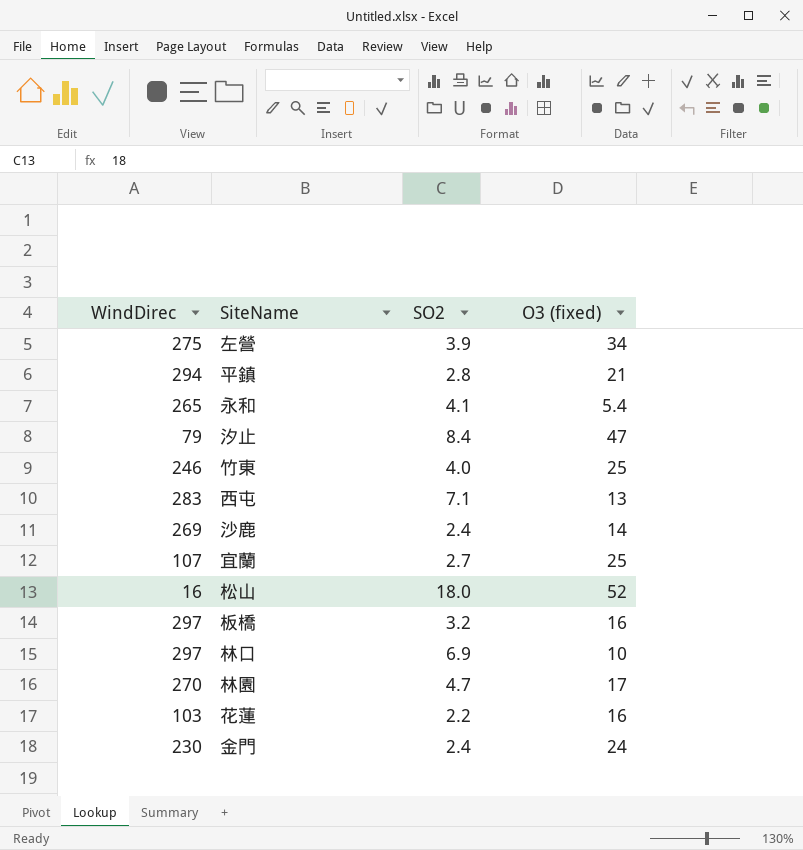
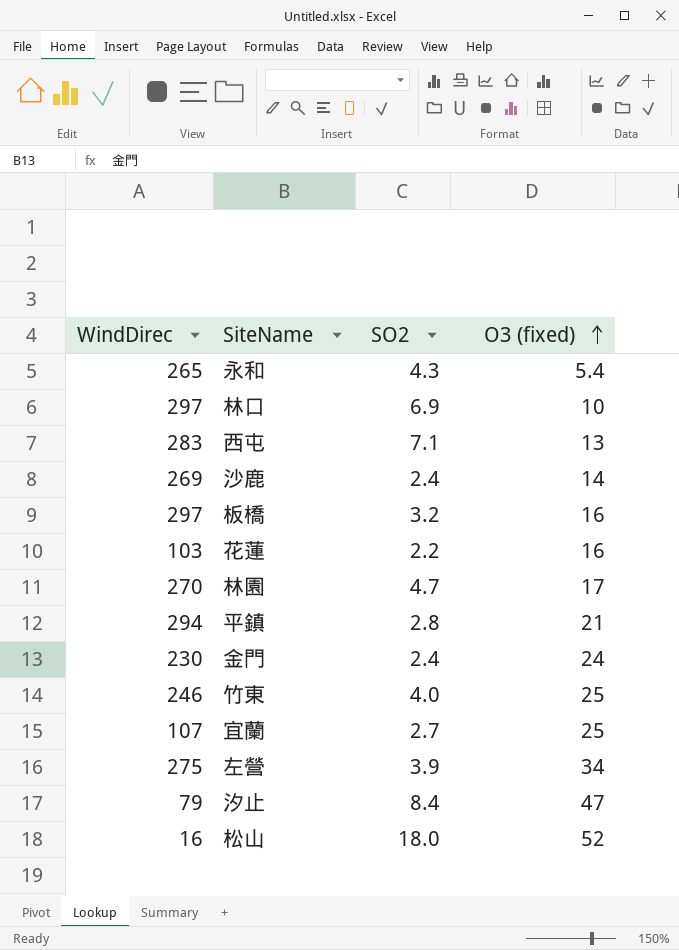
row order: none -> O3 (fixed) ascending
永和 | SO2: 4.1 -> 4.3

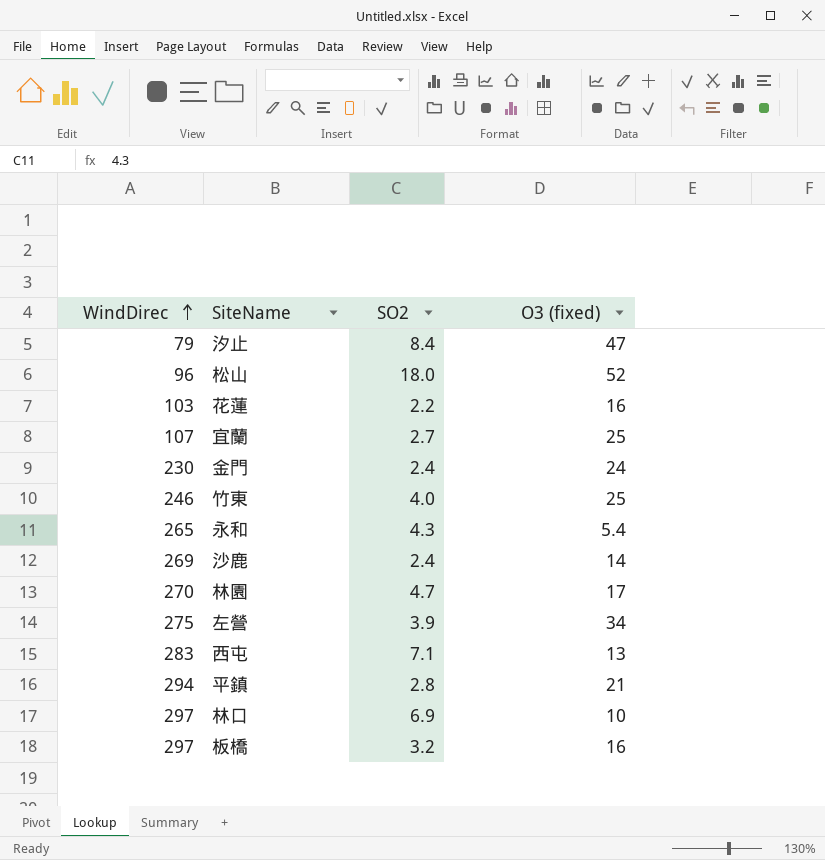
row order: O3 (fixed) ascending -> WindDirec ascending
松山 | WindDirec: 16 -> 96

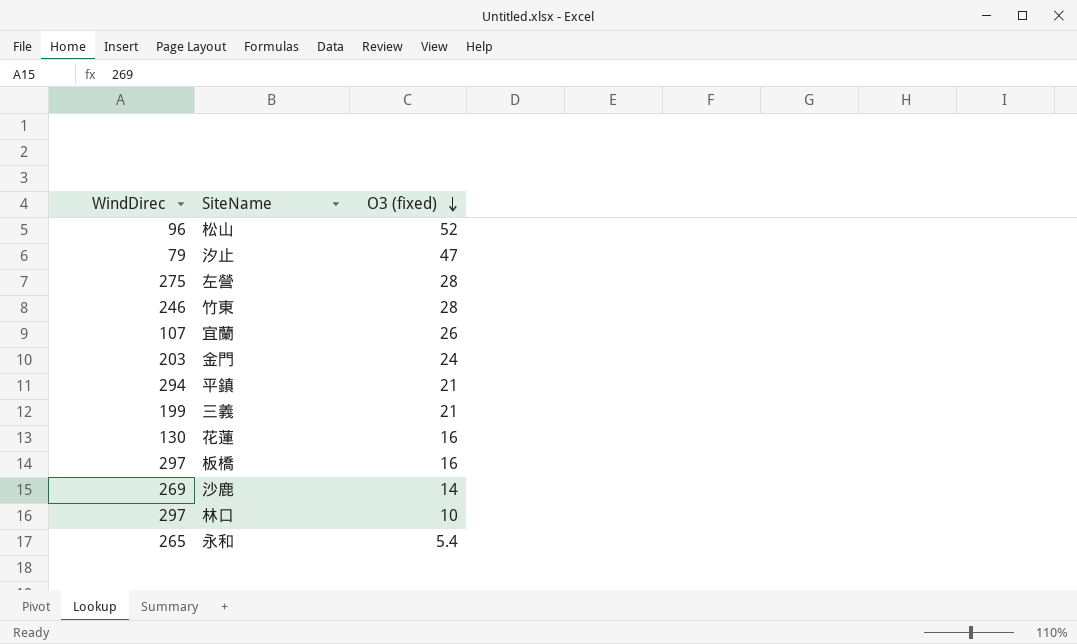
row order: WindDirec ascending -> O3 (fixed) descending
column SO2 | position: 3 -> none
row 林園: 270 | 4.7 | 17 -> none
row 西屯: 283 | 7.1 | 13 -> none
左營 | O3 (fixed): 34 -> 28
竹東 | O3 (fixed): 25 -> 28
宜蘭 | O3 (fixed): 25 -> 26
金門 | WindDirec: 230 -> 203
row 三義: none -> 199 | 21
花蓮 | WindDirec: 103 -> 130

